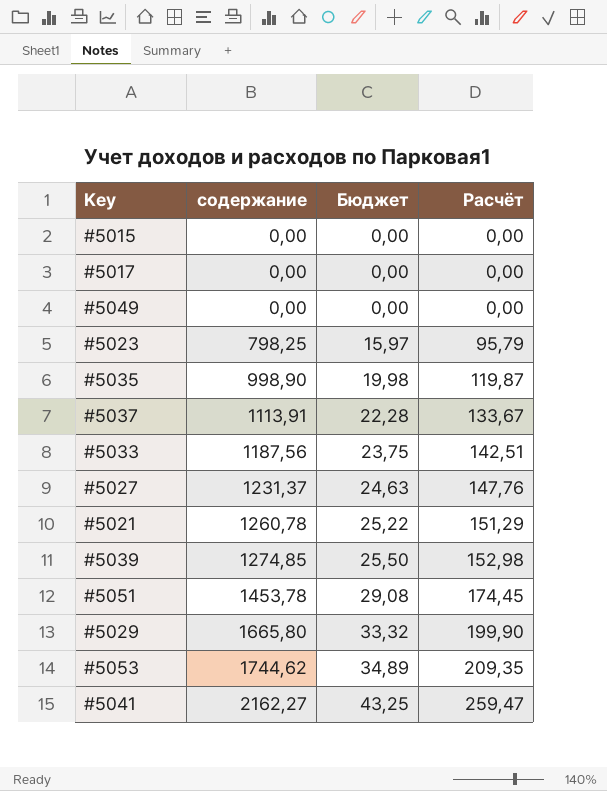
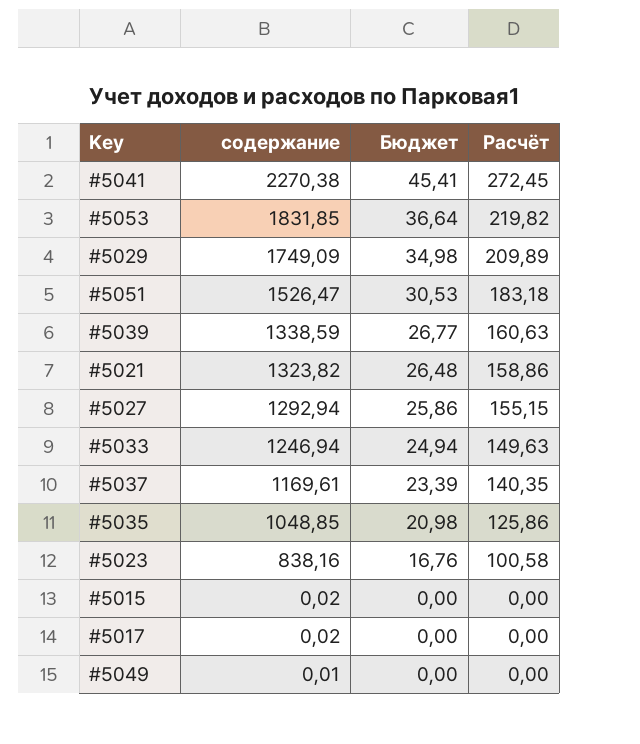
row order: содержание ascending -> содержание descending
#5041 | содержание: 2162,27 -> 2270,38
#5041 | Бюджет: 43,25 -> 45,41
#5041 | Расчёт: 259,47 -> 272,45
#5053 | содержание: 1744,62 -> 1831,85
#5053 | Бюджет: 34,89 -> 36,64
#5053 | Расчёт: 209,35 -> 219,82
#5029 | содержание: 1665,80 -> 1749,09
#5029 | Бюджет: 33,32 -> 34,98
#5029 | Расчёт: 199,90 -> 209,89
#5051 | содержание: 1453,78 -> 1526,47
#5051 | Бюджет: 29,08 -> 30,53
#5051 | Расчёт: 174,45 -> 183,18
#5039 | содержание: 1274,85 -> 1338,59
#5039 | Бюджет: 25,50 -> 26,77
#5039 | Расчёт: 152,98 -> 160,63
#5021 | содержание: 1260,78 -> 1323,82
#5021 | Бюджет: 25,22 -> 26,48
#5021 | Расчёт: 151,29 -> 158,86
#5027 | содержание: 1231,37 -> 1292,94
#5027 | Бюджет: 24,63 -> 25,86
#5027 | Расчёт: 147,76 -> 155,15
#5033 | содержание: 1187,56 -> 1246,94
#5033 | Бюджет: 23,75 -> 24,94
#5033 | Расчёт: 142,51 -> 149,63
#5037 | содержание: 1113,91 -> 1169,61
#5037 | Бюджет: 22,28 -> 23,39
#5037 | Расчёт: 133,67 -> 140,35
#5035 | содержание: 998,90 -> 1048,85
#5035 | Бюджет: 19,98 -> 20,98
#5035 | Расчёт: 119,87 -> 125,86
#5023 | содержание: 798,25 -> 838,16
#5023 | Бюджет: 15,97 -> 16,76
#5023 | Расчёт: 95,79 -> 100,58
#5015 | содержание: 0,00 -> 0,02
#5017 | содержание: 0,00 -> 0,02
#5049 | содержание: 0,00 -> 0,01

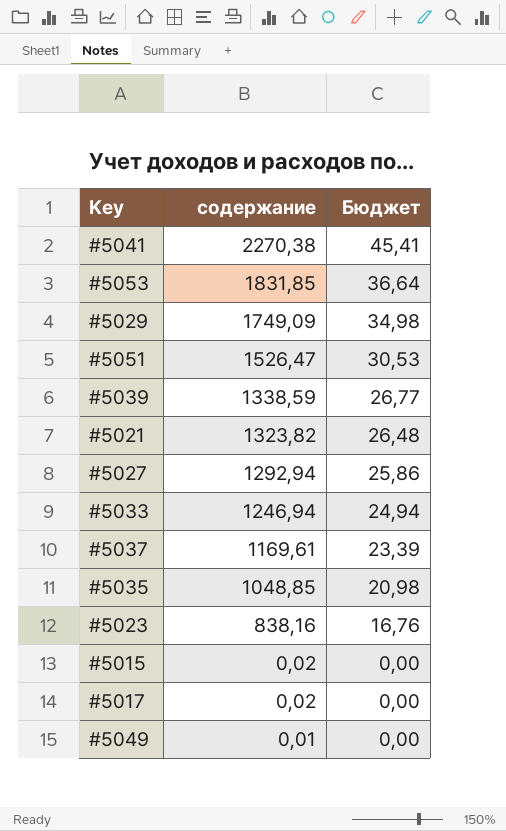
column Расчёт | formula: [содержание] * 0,12 -> none

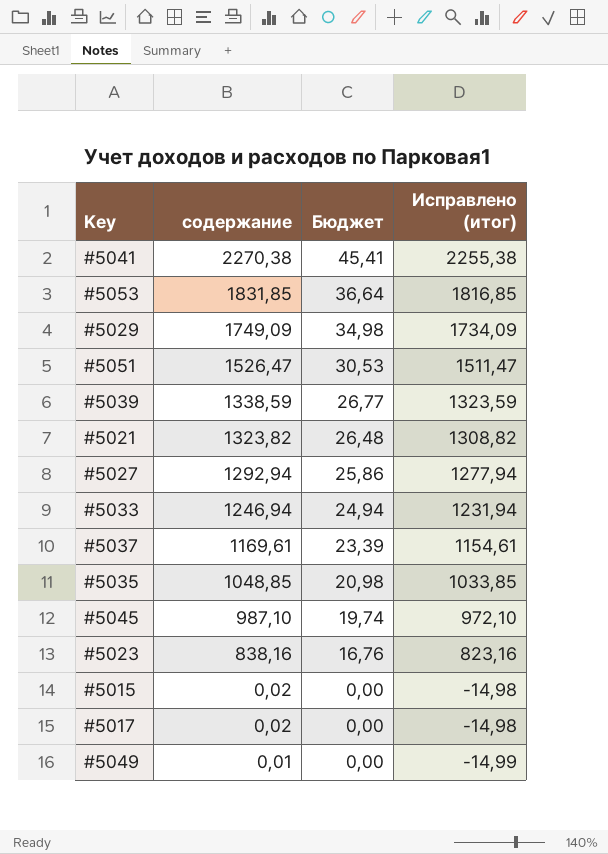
column Исправлено (итог) | formula: none -> [содержание] - 15
row #5045: none -> 987,10 | 19,74 | 972,10

